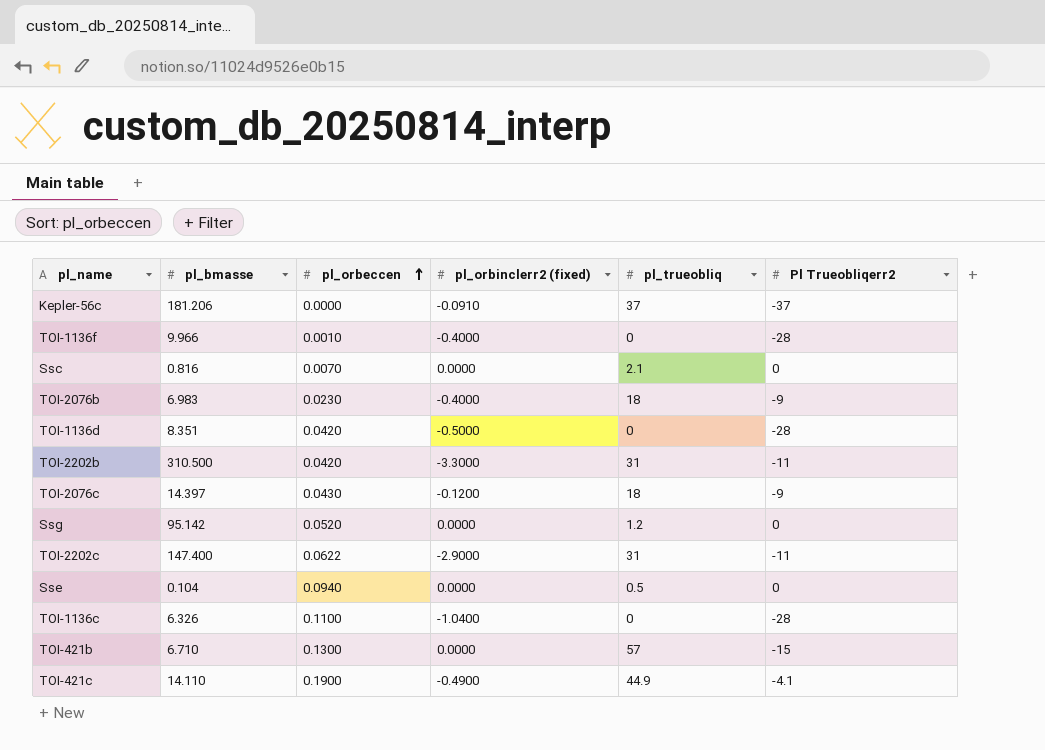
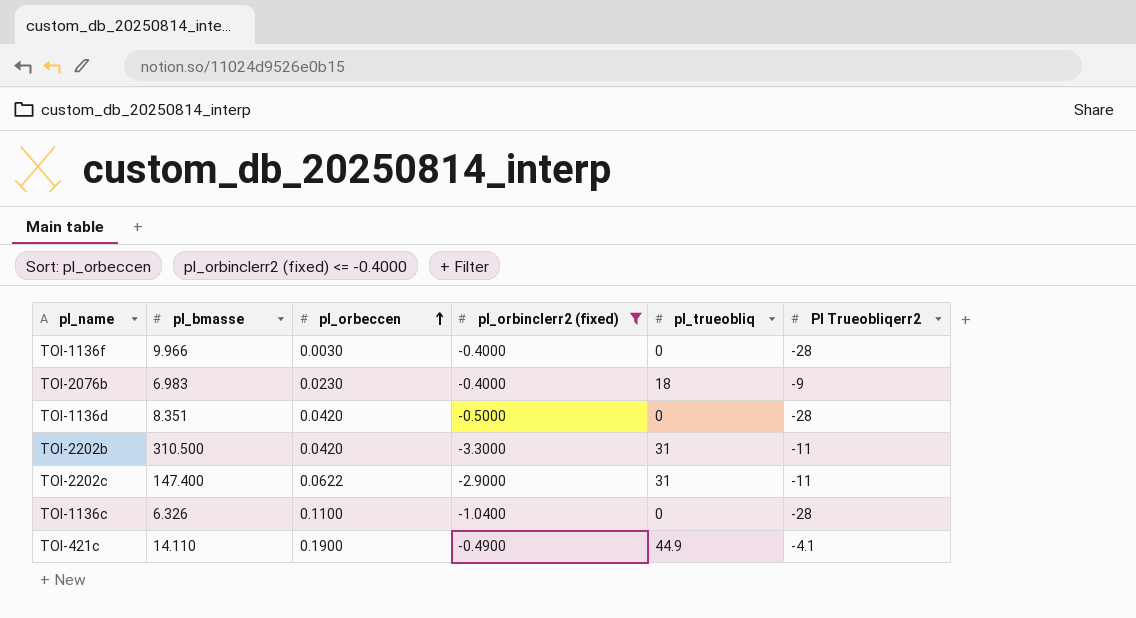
filter: none -> pl_orbinclerr2 (fixed) <= -0.4000
TOI-1136f | pl_orbeccen: 0.0010 -> 0.0030

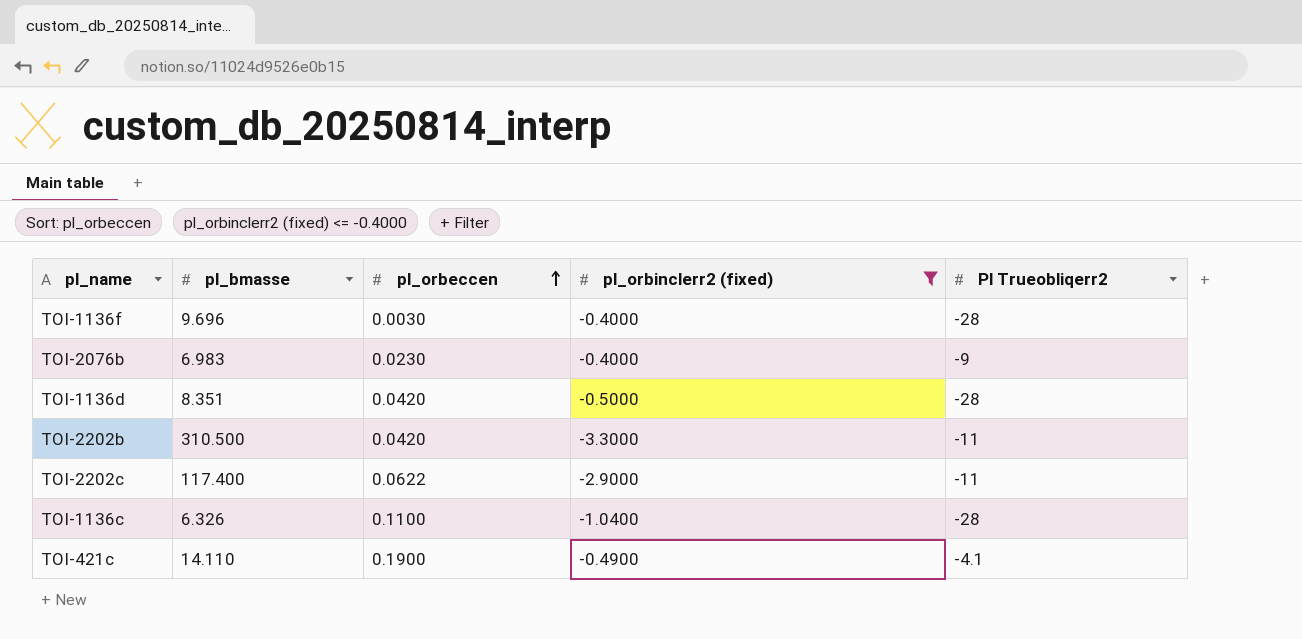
column pl_trueobliq | position: 5 -> none
TOI-1136f | pl_bmasse: 9.966 -> 9.696
TOI-2202c | pl_bmasse: 147.400 -> 117.400

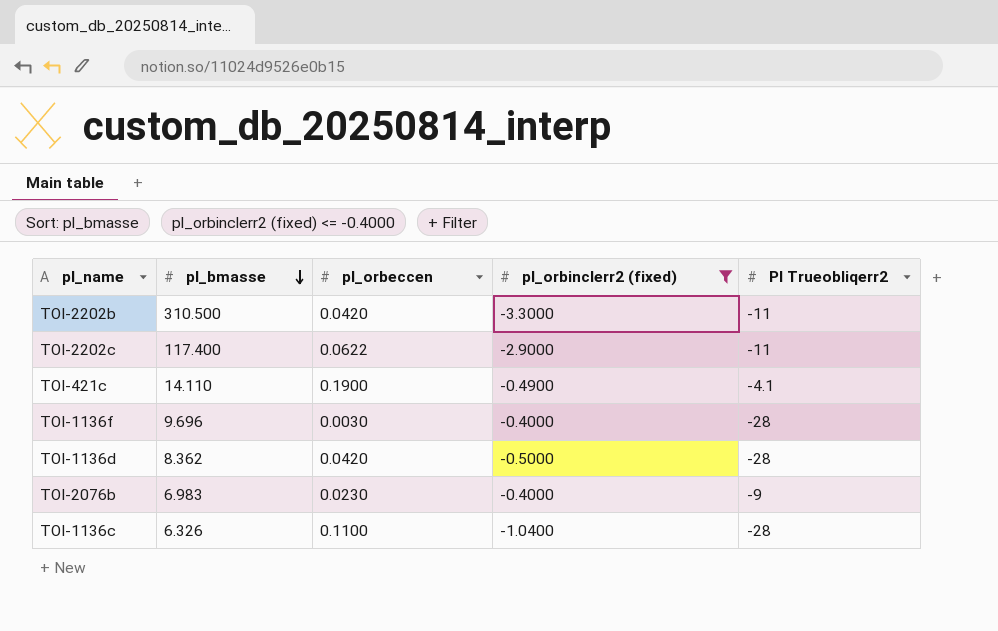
row order: pl_orbeccen ascending -> pl_bmasse descending
TOI-1136d | pl_bmasse: 8.351 -> 8.362

